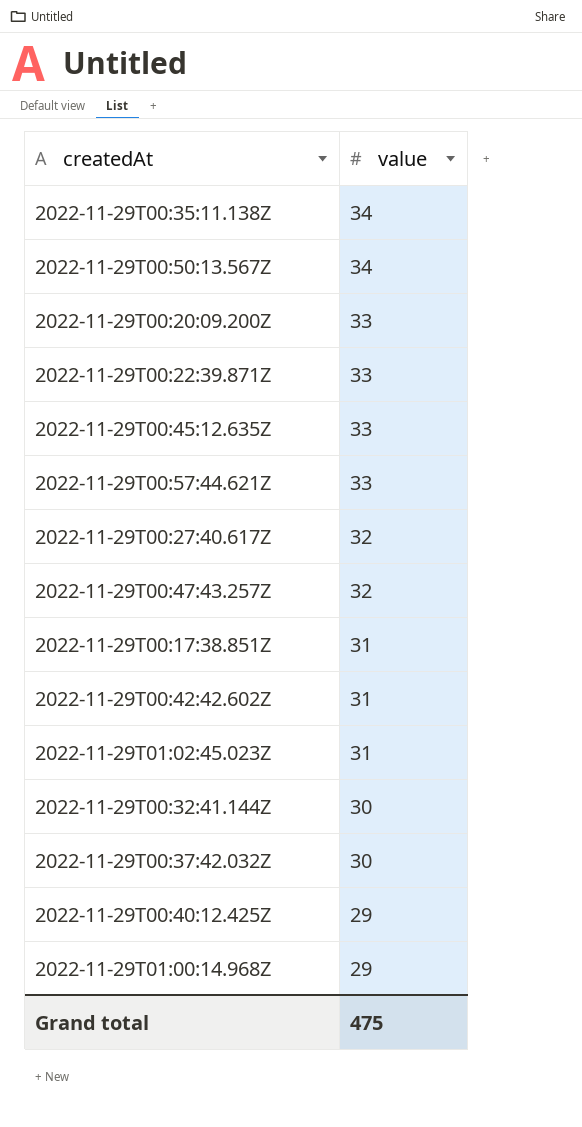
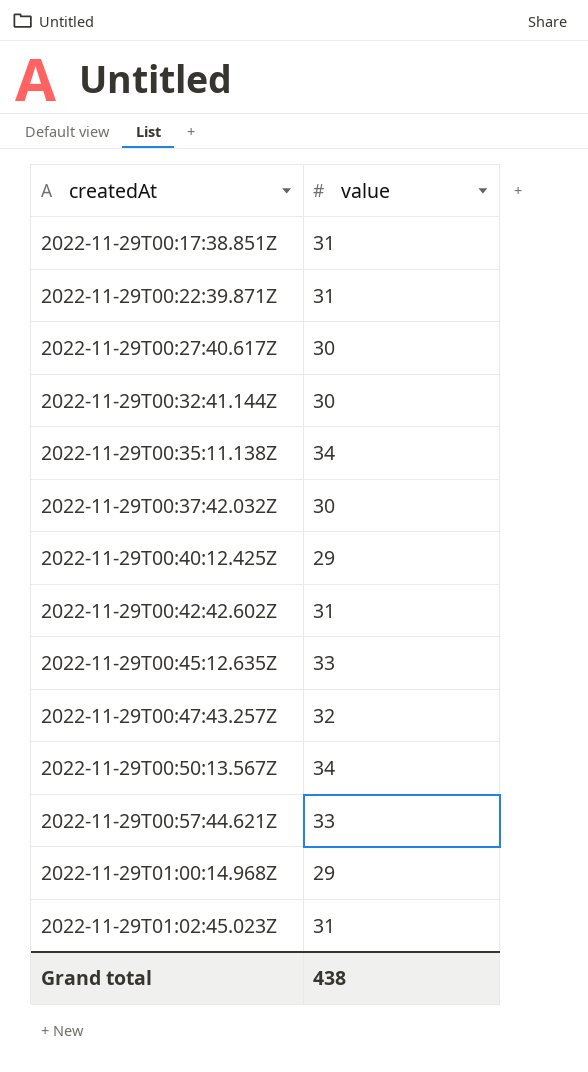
row order: value descending -> createdAt ascending
row 2022-11-29T00:20:09.200Z: 33 -> none
2022-11-29T00:22:39.871Z | value: 33 -> 31
2022-11-29T00:27:40.617Z | value: 32 -> 30
Grand total | value: 475 -> 438

